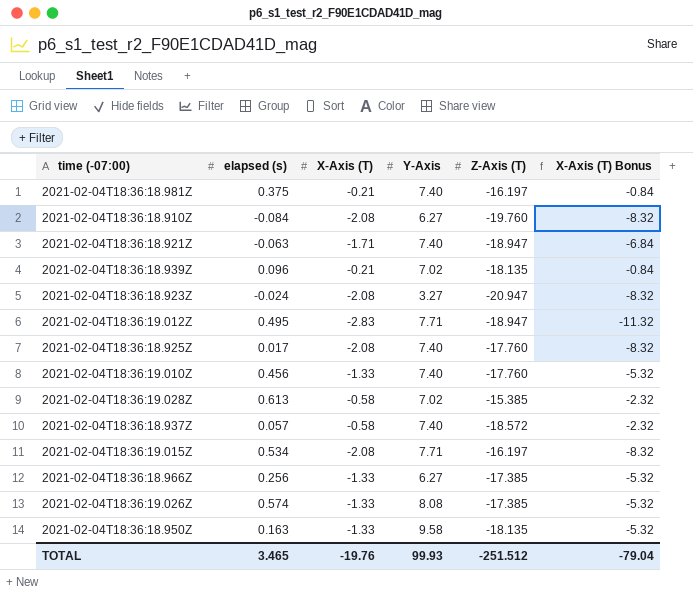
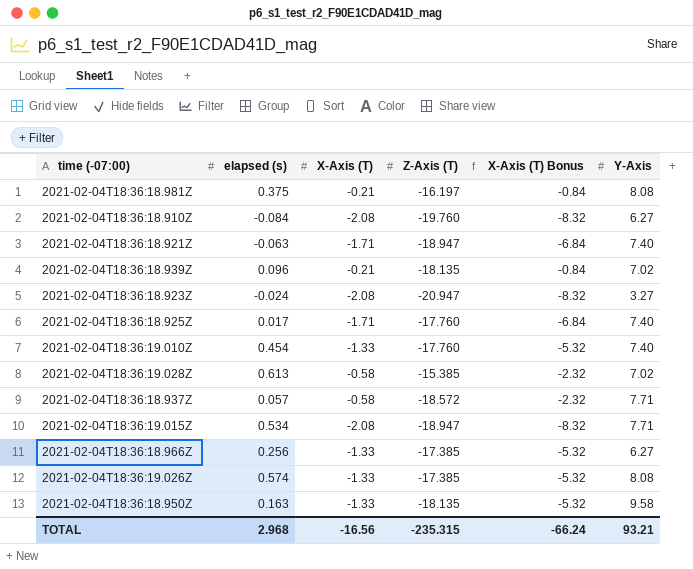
column Y-Axis | position: 4 -> 6
row 2021-02-04T18:36:19.012Z: 0.495 | -2.83 | 7.71 | -18.947 | -11.32 -> none
2021-02-04T18:36:18.981Z | Y-Axis: 7.40 -> 8.08
2021-02-04T18:36:18.925Z | X-Axis (T): -2.08 -> -1.71
2021-02-04T18:36:18.925Z | X-Axis (T) Bonus: -8.32 -> -6.84
2021-02-04T18:36:19.010Z | elapsed (s): 0.456 -> 0.454
2021-02-04T18:36:18.937Z | Y-Axis: 7.40 -> 7.71
2021-02-04T18:36:19.015Z | Z-Axis (T): -16.197 -> -18.947
TOTAL | elapsed (s): 3.465 -> 2.968
TOTAL | X-Axis (T): -19.76 -> -16.56
TOTAL | Z-Axis (T): -251.512 -> -235.315
TOTAL | X-Axis (T) Bonus: -79.04 -> -66.24
TOTAL | Y-Axis: 99.93 -> 93.21

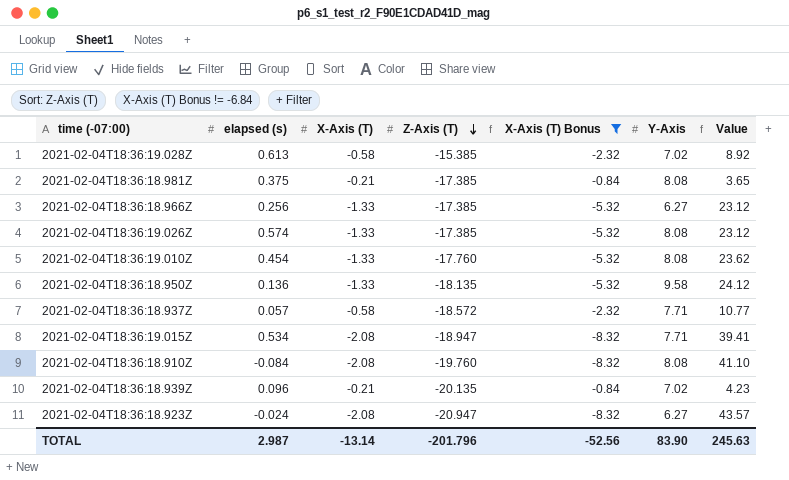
filter: none -> X-Axis (T) Bonus != -6.84
row order: none -> Z-Axis (T) descending
column Value | formula: none -> [X-Axis (T)] * [Z-Axis (T)]
2021-02-04T18:36:18.981Z | Z-Axis (T): -16.197 -> -17.385
2021-02-04T18:36:19.010Z | Y-Axis: 7.40 -> 8.08
2021-02-04T18:36:18.950Z | elapsed (s): 0.163 -> 0.136
2021-02-04T18:36:18.910Z | Y-Axis: 6.27 -> 8.08
2021-02-04T18:36:18.939Z | Z-Axis (T): -18.135 -> -20.135
2021-02-04T18:36:18.923Z | Y-Axis: 3.27 -> 6.27
TOTAL | elapsed (s): 2.968 -> 2.987
TOTAL | X-Axis (T): -16.56 -> -13.14
TOTAL | Z-Axis (T): -235.315 -> -201.796
TOTAL | X-Axis (T) Bonus: -66.24 -> -52.56
TOTAL | Y-Axis: 93.21 -> 83.90

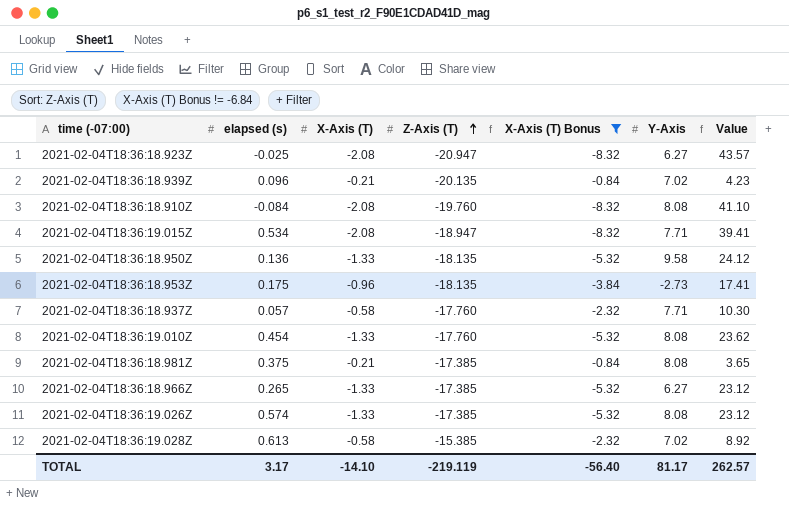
row order: Z-Axis (T) descending -> Z-Axis (T) ascending
2021-02-04T18:36:18.923Z | elapsed (s): -0.024 -> -0.025
row 2021-02-04T18:36:18.953Z: none -> 0.175 | -0.96 | -18.135 | -3.84 | -2.73 | 17.41
2021-02-04T18:36:18.937Z | Z-Axis (T): -18.572 -> -17.760
2021-02-04T18:36:18.937Z | Value: 10.77 -> 10.30
2021-02-04T18:36:18.966Z | elapsed (s): 0.256 -> 0.265
TOTAL | elapsed (s): 2.987 -> 3.17
TOTAL | X-Axis (T): -13.14 -> -14.10
TOTAL | Z-Axis (T): -201.796 -> -219.119
TOTAL | X-Axis (T) Bonus: -52.56 -> -56.40
TOTAL | Y-Axis: 83.90 -> 81.17
TOTAL | Value: 245.63 -> 262.57

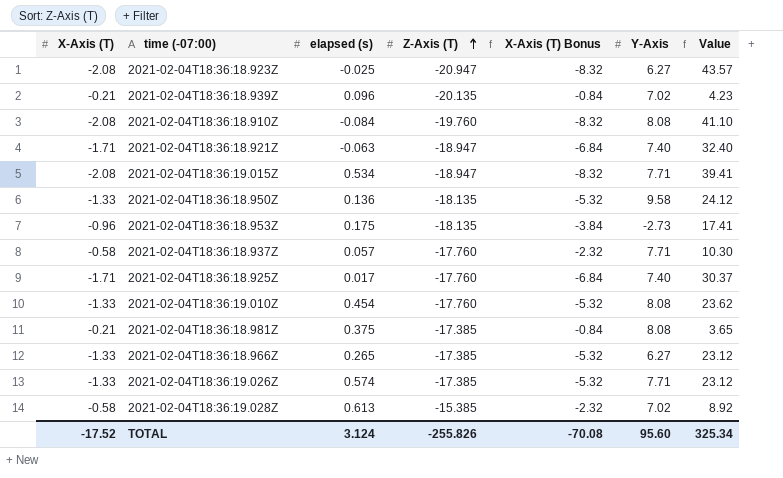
filter: X-Axis (T) Bonus != -6.84 -> none
column X-Axis (T) | position: 3 -> 1
2021-02-04T18:36:19.026Z | Y-Axis: 8.08 -> 7.71
TOTAL | X-Axis (T): -14.10 -> -17.52
TOTAL | elapsed (s): 3.17 -> 3.124
TOTAL | Z-Axis (T): -219.119 -> -255.826
TOTAL | X-Axis (T) Bonus: -56.40 -> -70.08
TOTAL | Y-Axis: 81.17 -> 95.60
TOTAL | Value: 262.57 -> 325.34

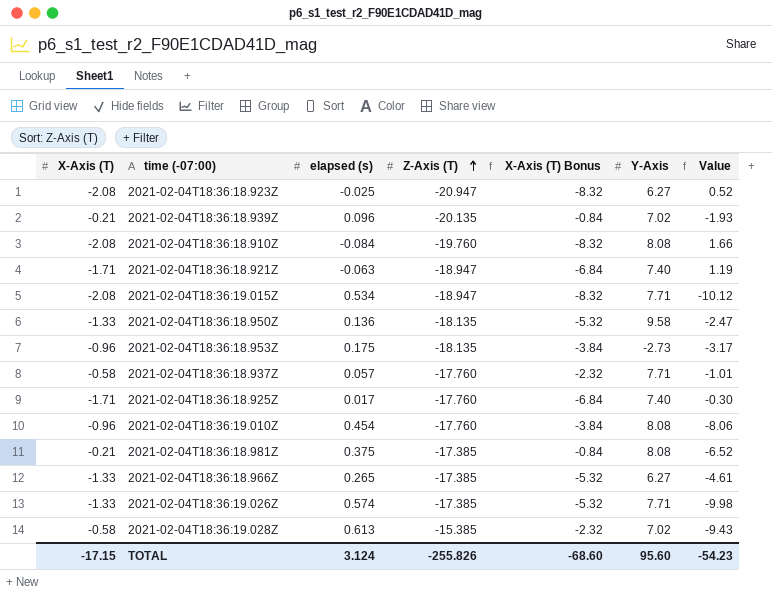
column Value | formula: [X-Axis (T)] * [Z-Axis (T)] -> [elapsed (s)] * [Z-Axis (T)]
2021-02-04T18:36:19.010Z | X-Axis (T): -1.33 -> -0.96
2021-02-04T18:36:19.010Z | X-Axis (T) Bonus: -5.32 -> -3.84
TOTAL | X-Axis (T): -17.52 -> -17.15
TOTAL | X-Axis (T) Bonus: -70.08 -> -68.60
TOTAL | Value: 325.34 -> -54.23

